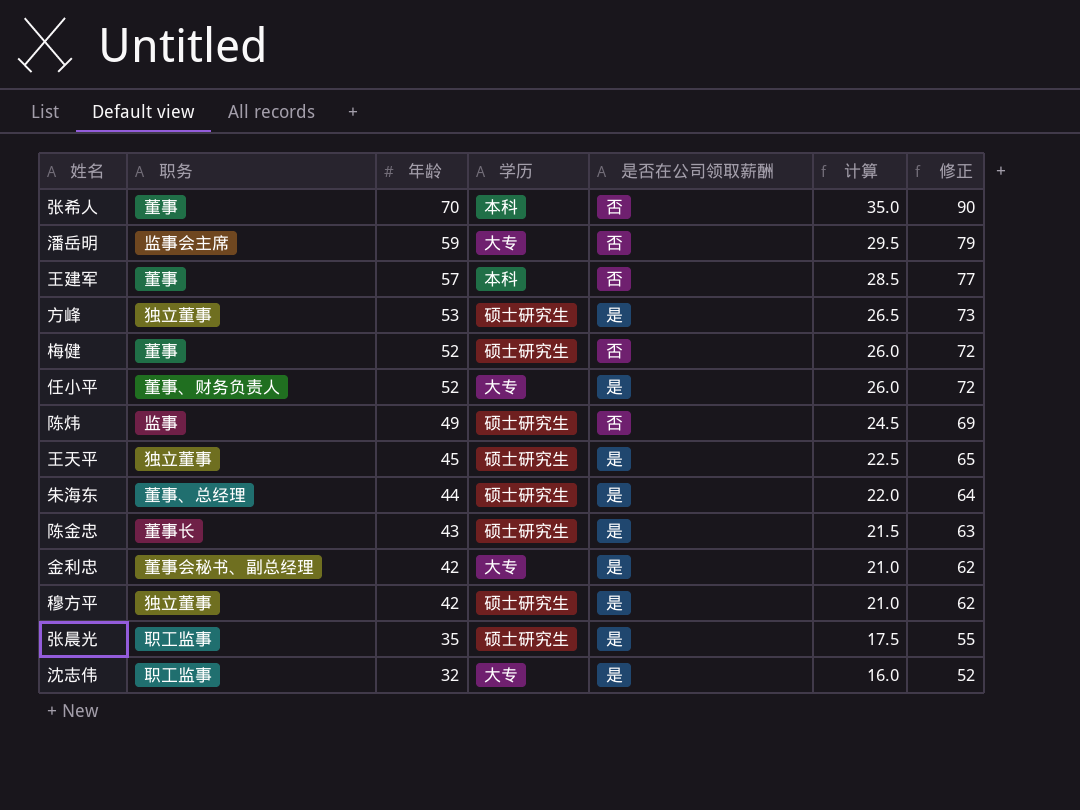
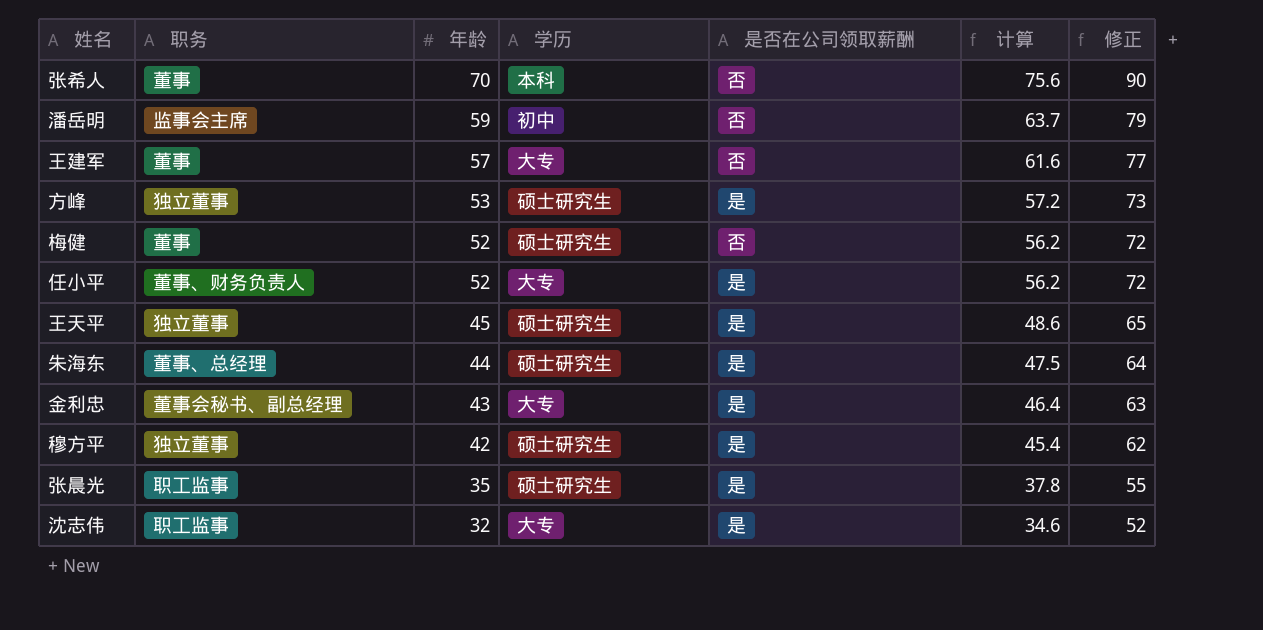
column 计算 | formula: [年龄] * 0.5 -> [年龄] * 1.08
row 陈炜: 监事 | 49 | 硕士研究生 | 否 | 24.5 | 69 -> none
row 陈金忠: 董事长 | 43 | 硕士研究生 | 是 | 21.5 | 63 -> none
潘岳明 | 学历: 大专 -> 初中
王建军 | 学历: 本科 -> 大专
金利忠 | 年龄: 42 -> 43
金利忠 | 修正: 62 -> 63

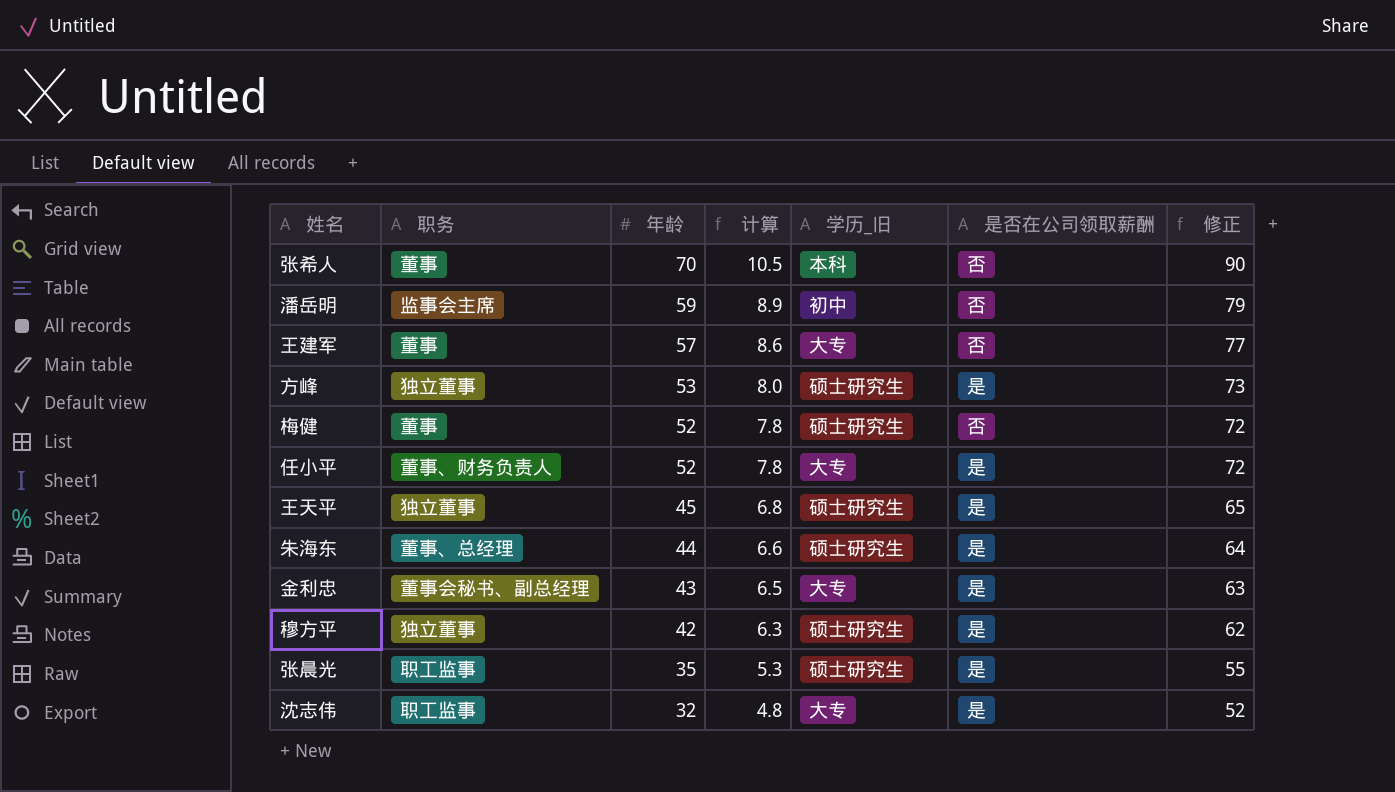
column 计算 | formula: [年龄] * 1.08 -> [年龄] * 0.15
column 计算 | position: 6 -> 4
column name: 学历 -> 学历_旧

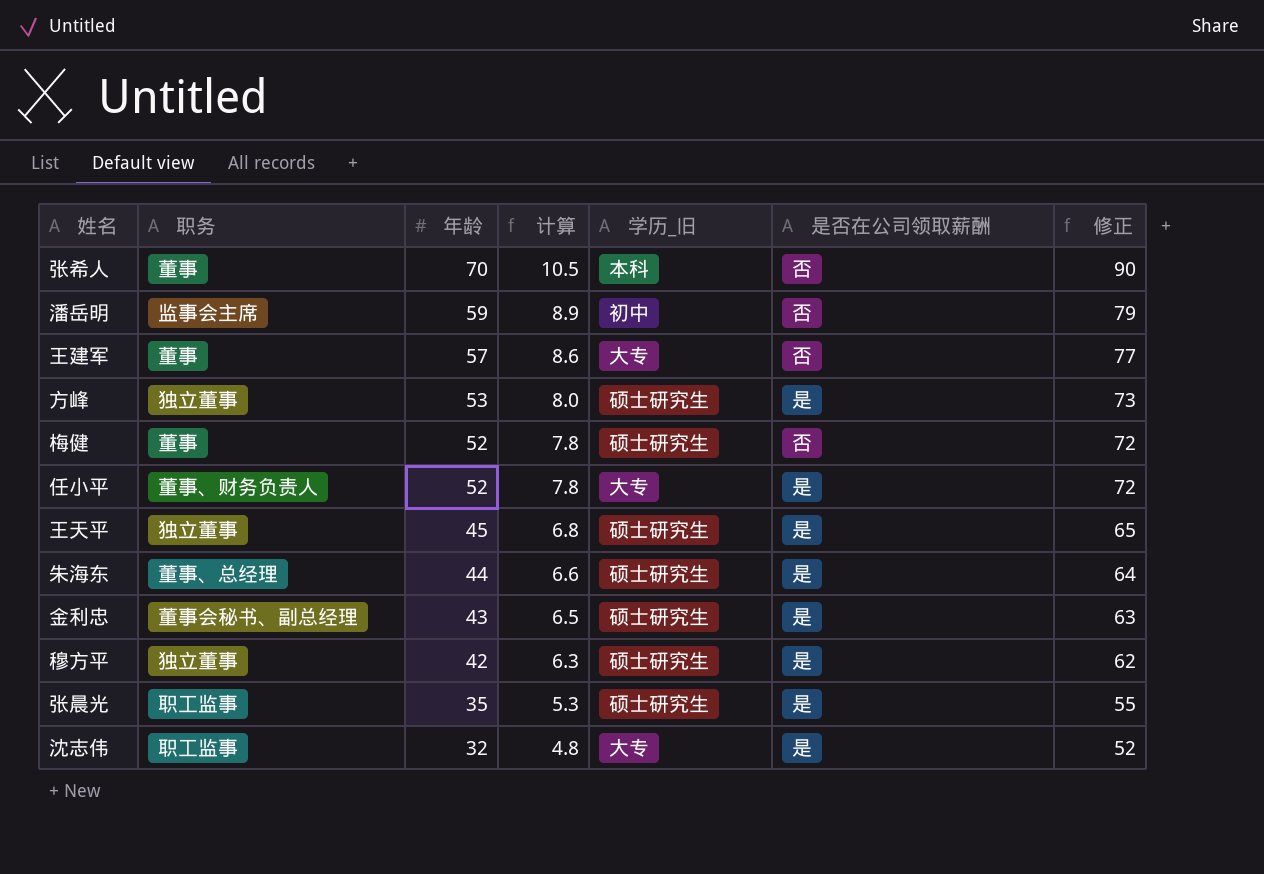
金利忠 | 学历_旧: 大专 -> 硕士研究生

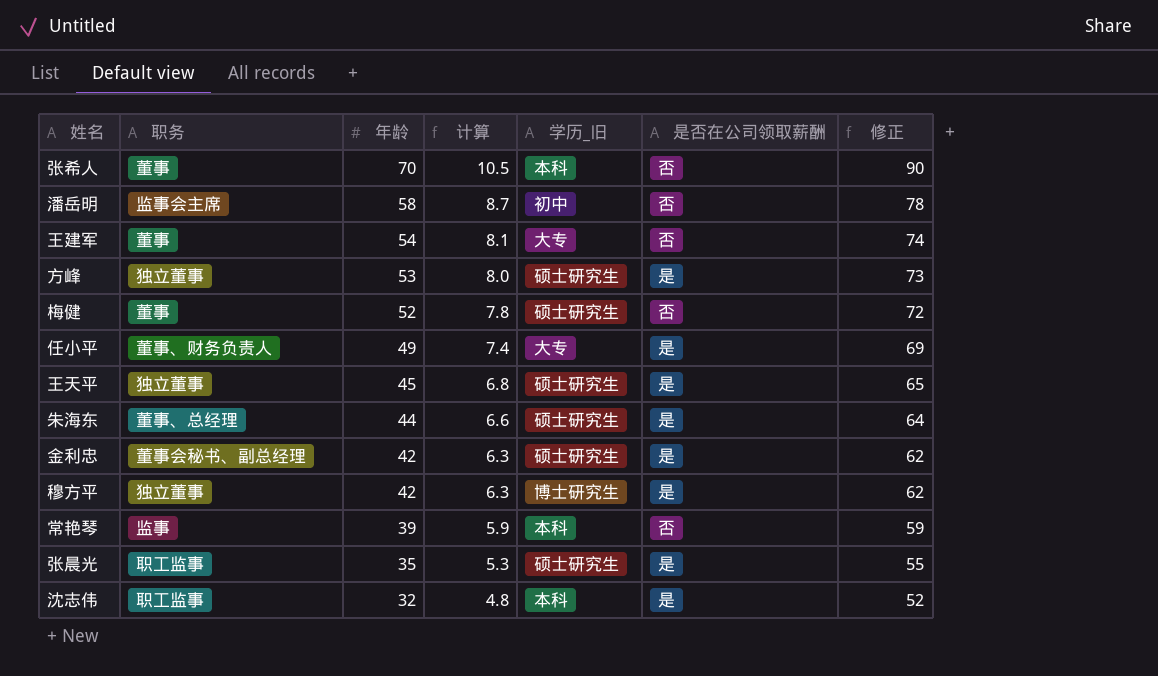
潘岳明 | 年龄: 59 -> 58
潘岳明 | 计算: 8.9 -> 8.7
潘岳明 | 修正: 79 -> 78
王建军 | 年龄: 57 -> 54
王建军 | 计算: 8.6 -> 8.1
王建军 | 修正: 77 -> 74
任小平 | 年龄: 52 -> 49
任小平 | 计算: 7.8 -> 7.4
任小平 | 修正: 72 -> 69
金利忠 | 年龄: 43 -> 42
金利忠 | 计算: 6.5 -> 6.3
金利忠 | 修正: 63 -> 62
穆方平 | 学历_旧: 硕士研究生 -> 博士研究生
row 常艳琴: none -> 监事 | 39 | 5.9 | 本科 | 否 | 59
沈志伟 | 学历_旧: 大专 -> 本科

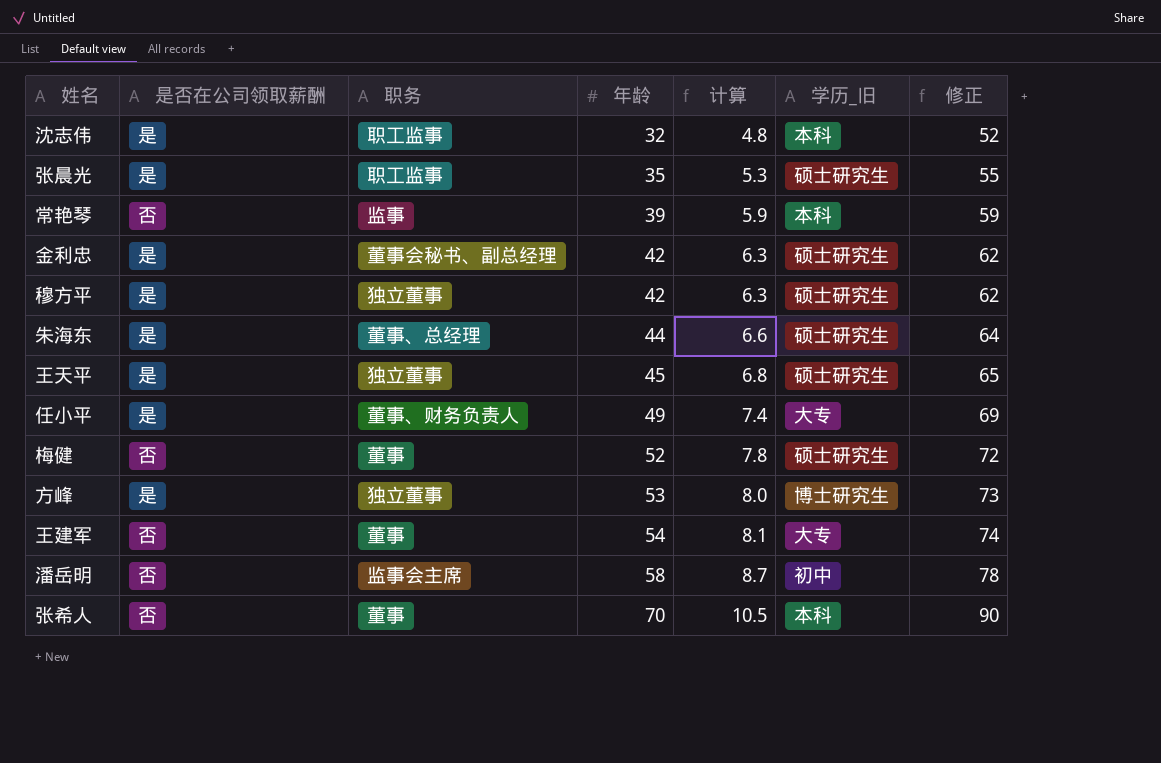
row order: 年龄 descending -> 年龄 ascending
column 是否在公司领取薪酬 | position: 6 -> 2
穆方平 | 学历_旧: 博士研究生 -> 硕士研究生
方峰 | 学历_旧: 硕士研究生 -> 博士研究生

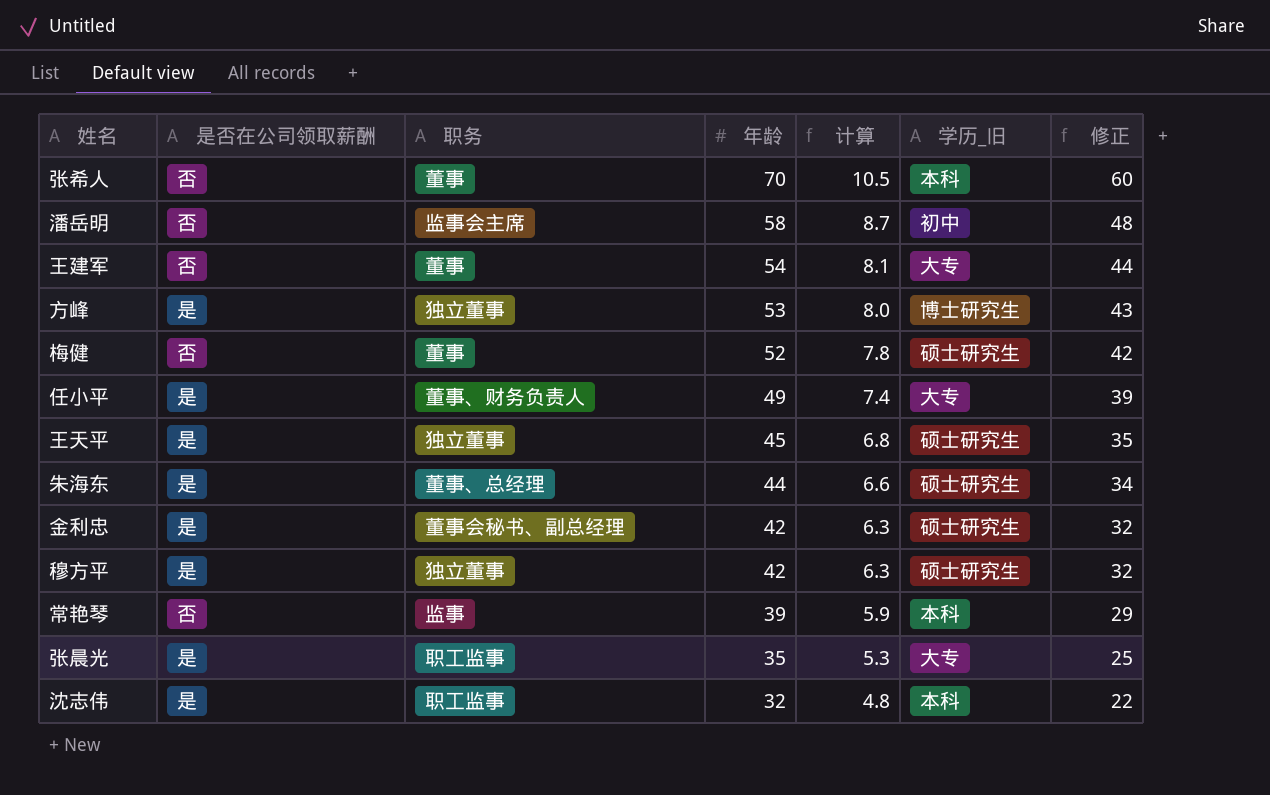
row order: 年龄 ascending -> 年龄 descending
column 修正 | formula: [年龄] + 20 -> [年龄] - 10
张晨光 | 学历_旧: 硕士研究生 -> 大专

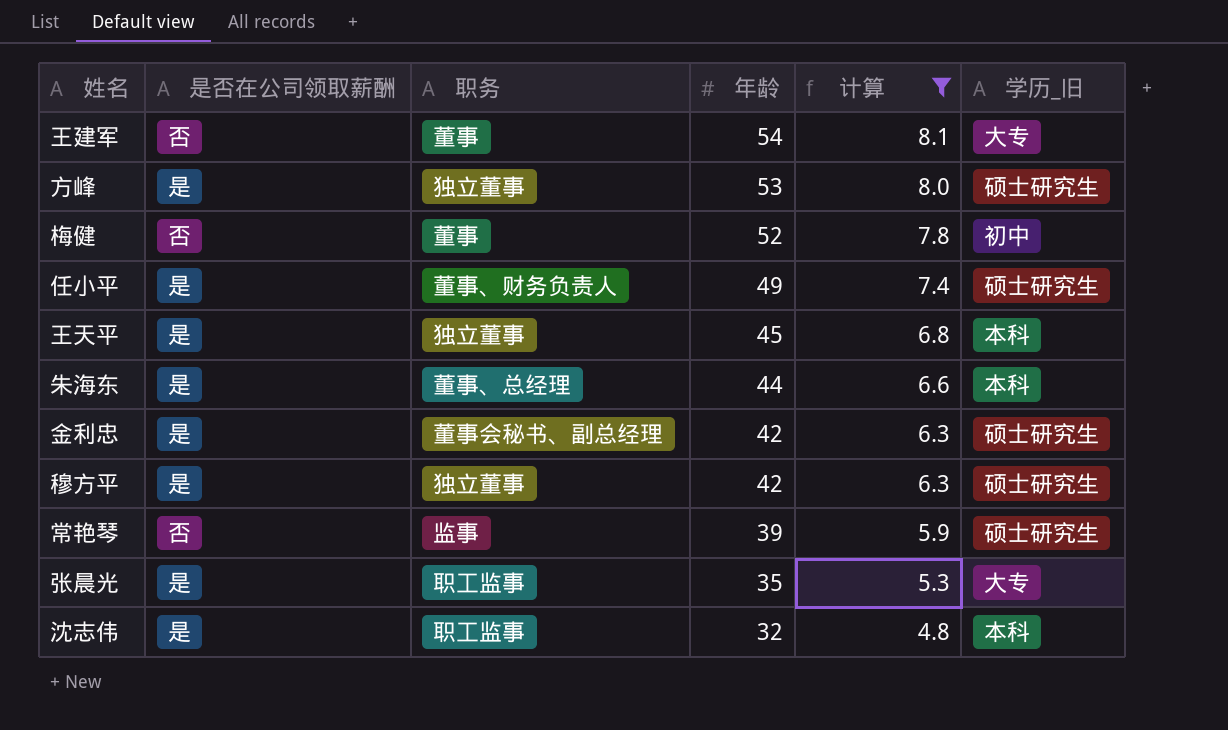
filter: none -> 计算 <= 8.1
column 修正 | formula: [年龄] - 10 -> none
方峰 | 学历_旧: 博士研究生 -> 硕士研究生
梅健 | 学历_旧: 硕士研究生 -> 初中
任小平 | 学历_旧: 大专 -> 硕士研究生
王天平 | 学历_旧: 硕士研究生 -> 本科
朱海东 | 学历_旧: 硕士研究生 -> 本科
常艳琴 | 学历_旧: 本科 -> 硕士研究生

